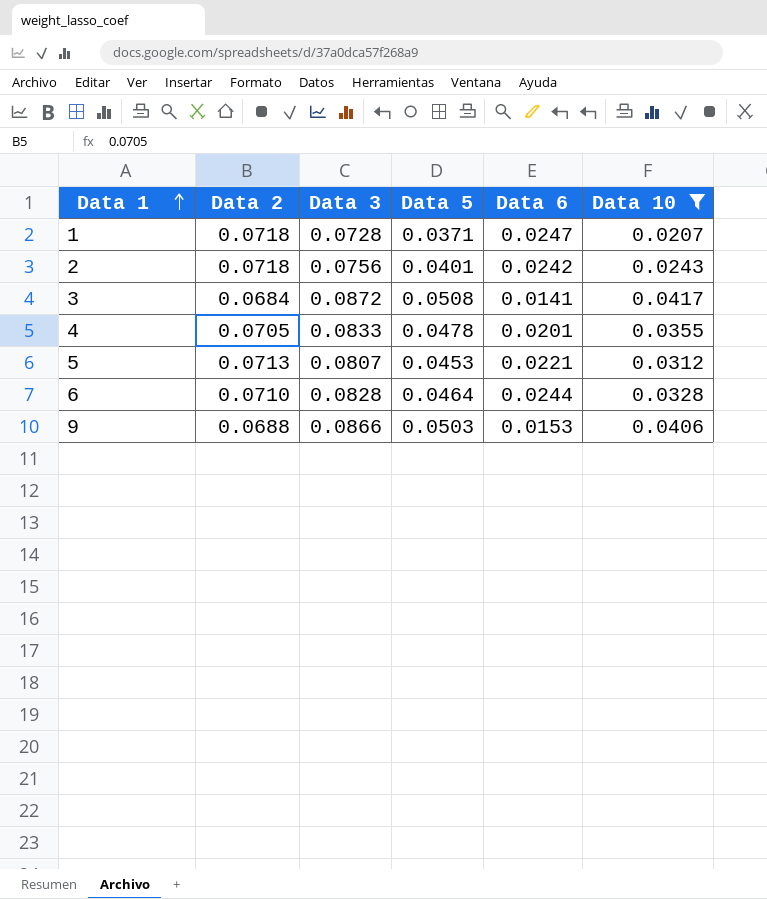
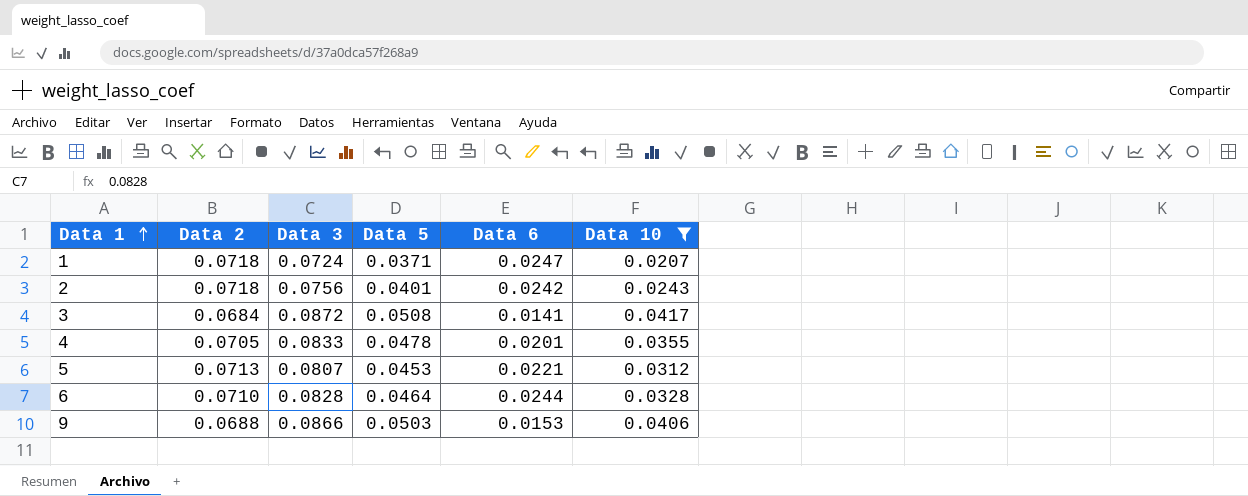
1 | Data 3: 0.0728 -> 0.0724

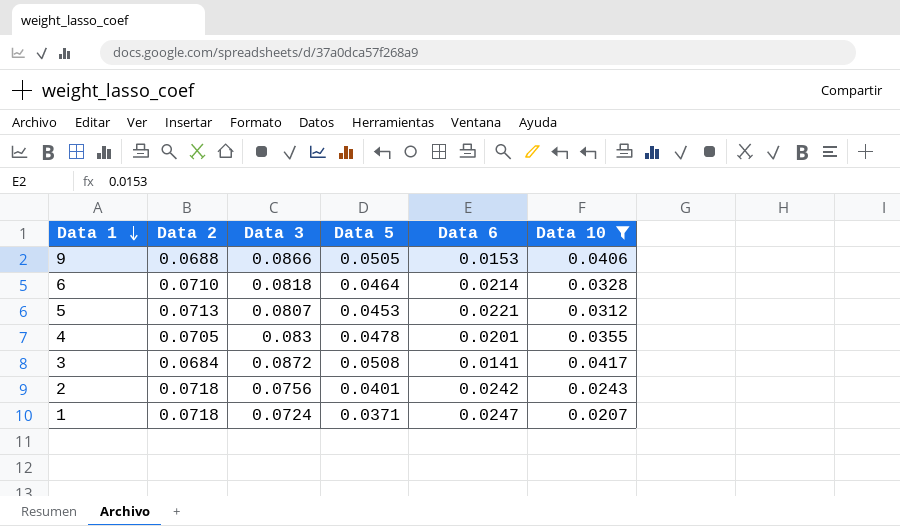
row order: Data 1 ascending -> Data 1 descending
9 | Data 5: 0.0503 -> 0.0505
6 | Data 3: 0.0828 -> 0.0818
6 | Data 6: 0.0244 -> 0.0214
4 | Data 3: 0.0833 -> 0.083

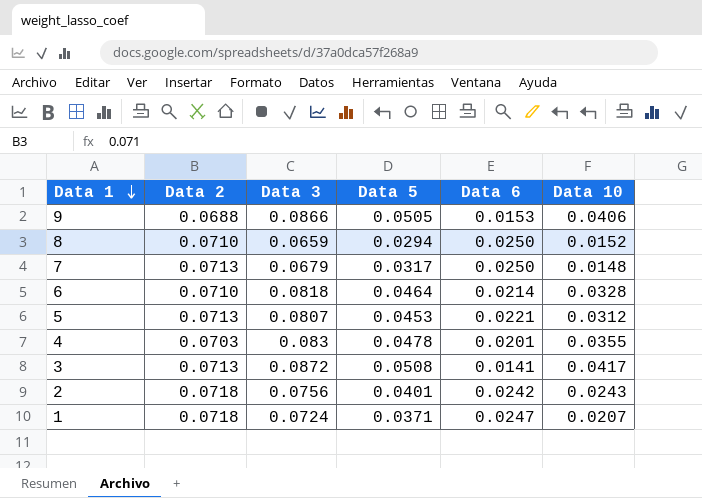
filter: Data 10 >= 0.0207 -> none
4 | Data 2: 0.0705 -> 0.0703
3 | Data 2: 0.0684 -> 0.0713

